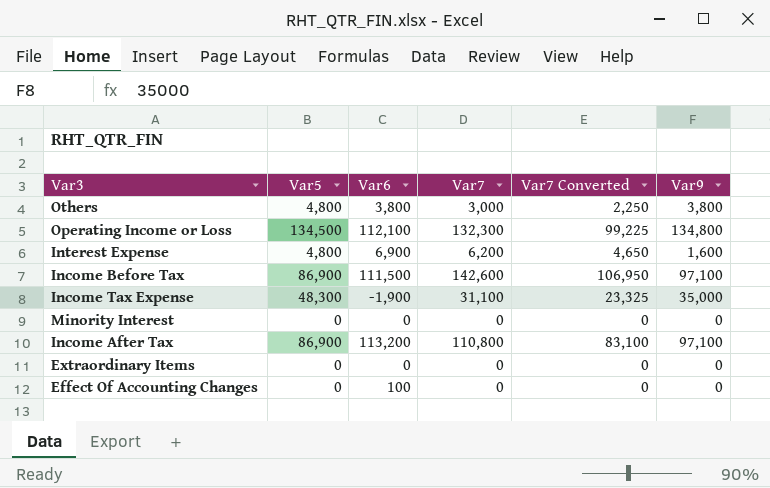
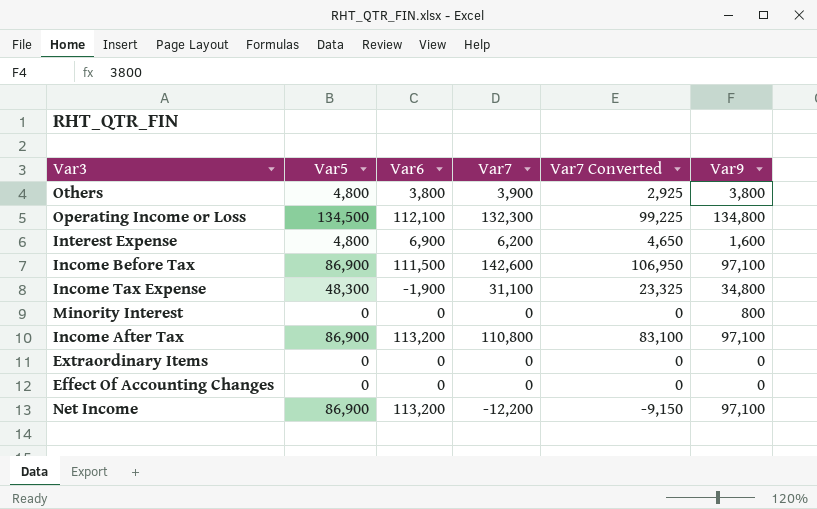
Others | Var7: 3,000 -> 3,900
Others | Var7 Converted: 2,250 -> 2,925
Income Tax Expense | Var9: 35,000 -> 34,800
Minority Interest | Var9: 0 -> 800
Effect Of Accounting Changes | Var6: 100 -> 0
row Net Income: none -> 86,900 | 113,200 | -12,200 | -9,150 | 97,100

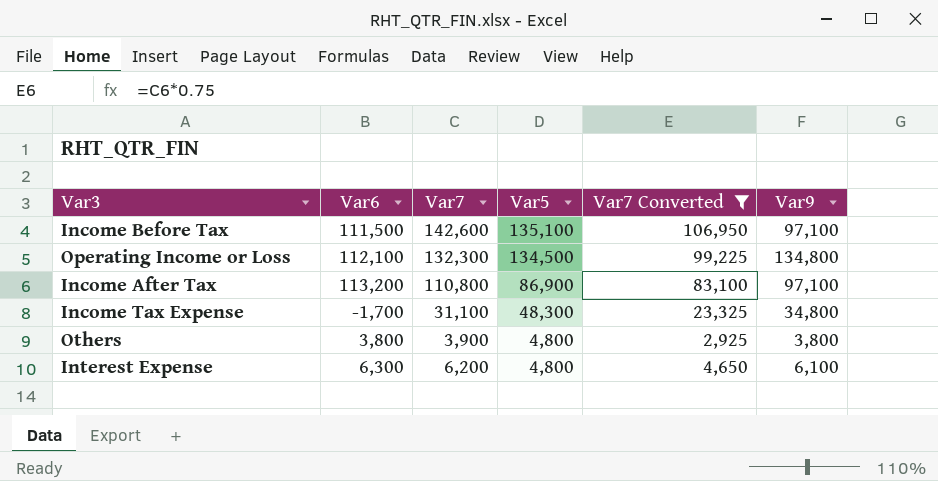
filter: none -> Var7 Converted >= 2,925
row order: none -> Var5 descending
column Var5 | position: 2 -> 4
Income Before Tax | Var5: 86,900 -> 135,100
Income Tax Expense | Var6: -1,900 -> -1,700
Interest Expense | Var6: 6,900 -> 6,300
Interest Expense | Var9: 1,600 -> 6,100

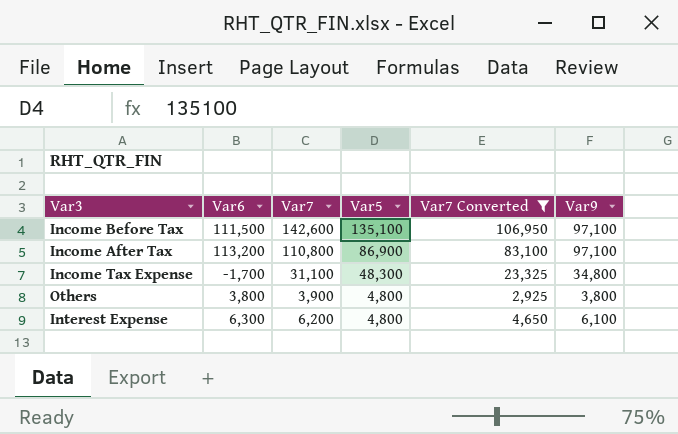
row Operating Income or Loss: 112,100 | 132,300 | 134,500 | 99,225 | 134,800 -> none

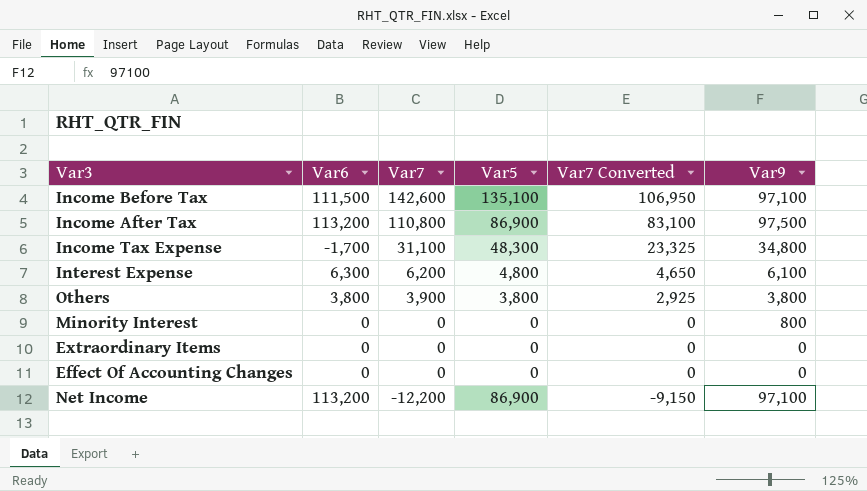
filter: Var7 Converted >= 2,925 -> none
row order: Var5 descending -> Var7 descending
Income After Tax | Var9: 97,100 -> 97,500
Others | Var5: 4,800 -> 3,800

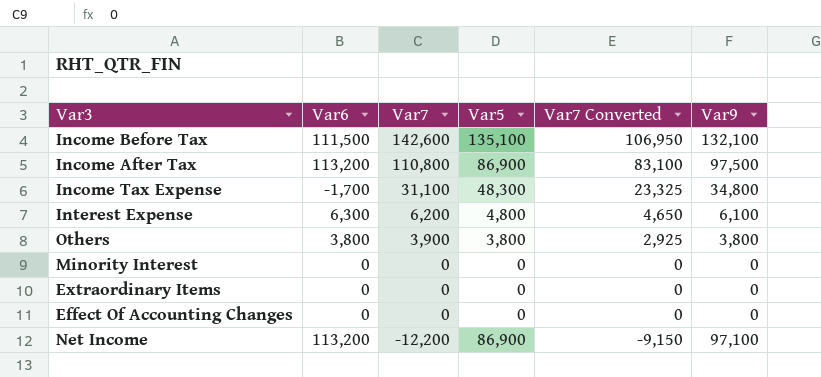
Income Before Tax | Var9: 97,100 -> 132,100
Minority Interest | Var9: 800 -> 0

